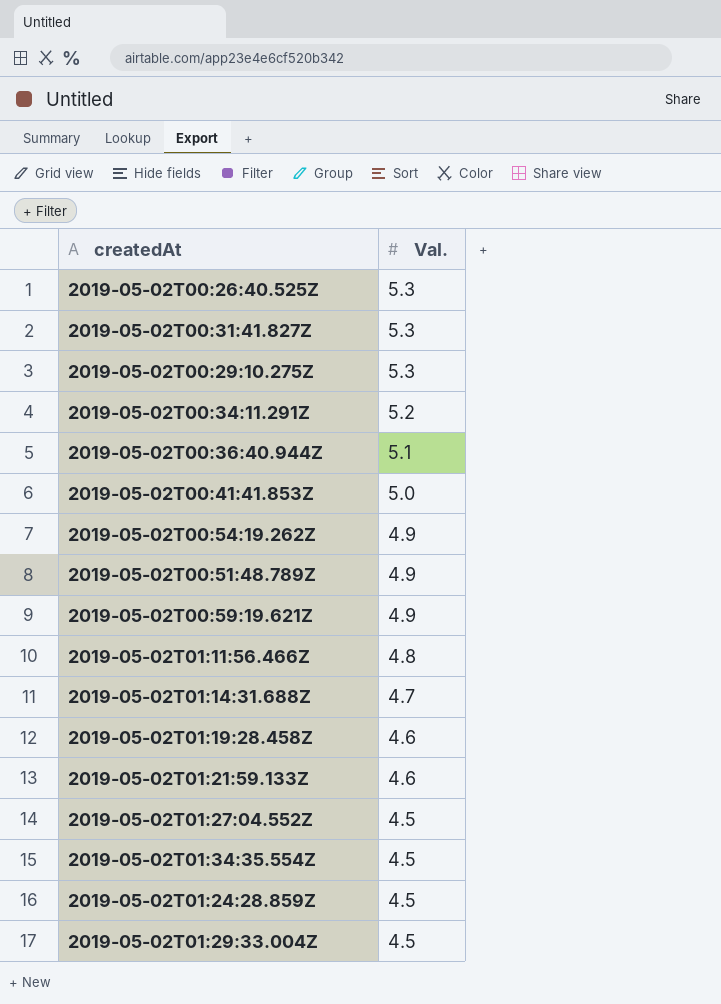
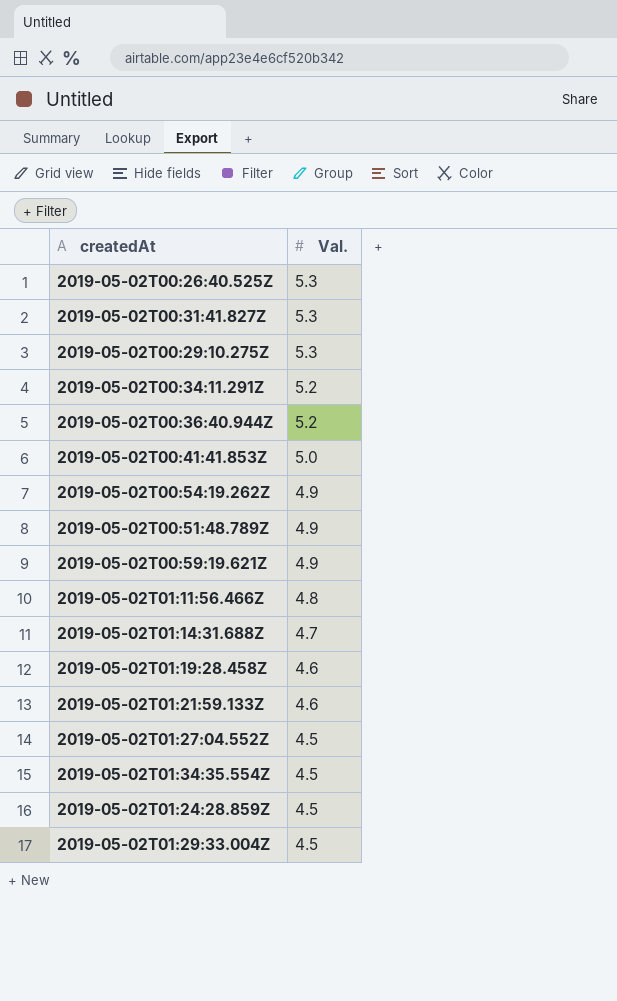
2019-05-02T00:36:40.944Z | Val.: 5.1 -> 5.2

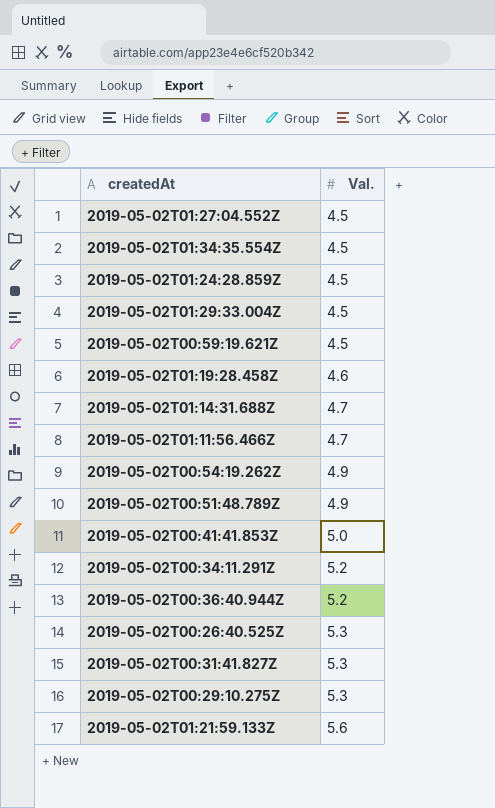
row order: Val. descending -> Val. ascending
2019-05-02T00:59:19.621Z | Val.: 4.9 -> 4.5
2019-05-02T01:11:56.466Z | Val.: 4.8 -> 4.7
2019-05-02T01:21:59.133Z | Val.: 4.6 -> 5.6

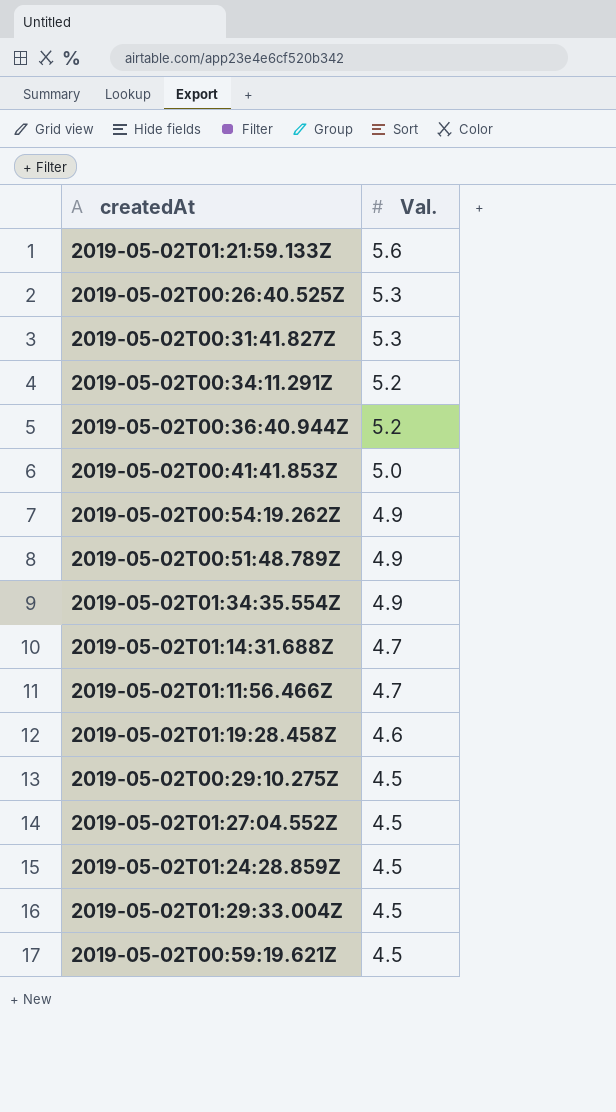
row order: Val. ascending -> Val. descending
2019-05-02T01:34:35.554Z | Val.: 4.5 -> 4.9
2019-05-02T00:29:10.275Z | Val.: 5.3 -> 4.5

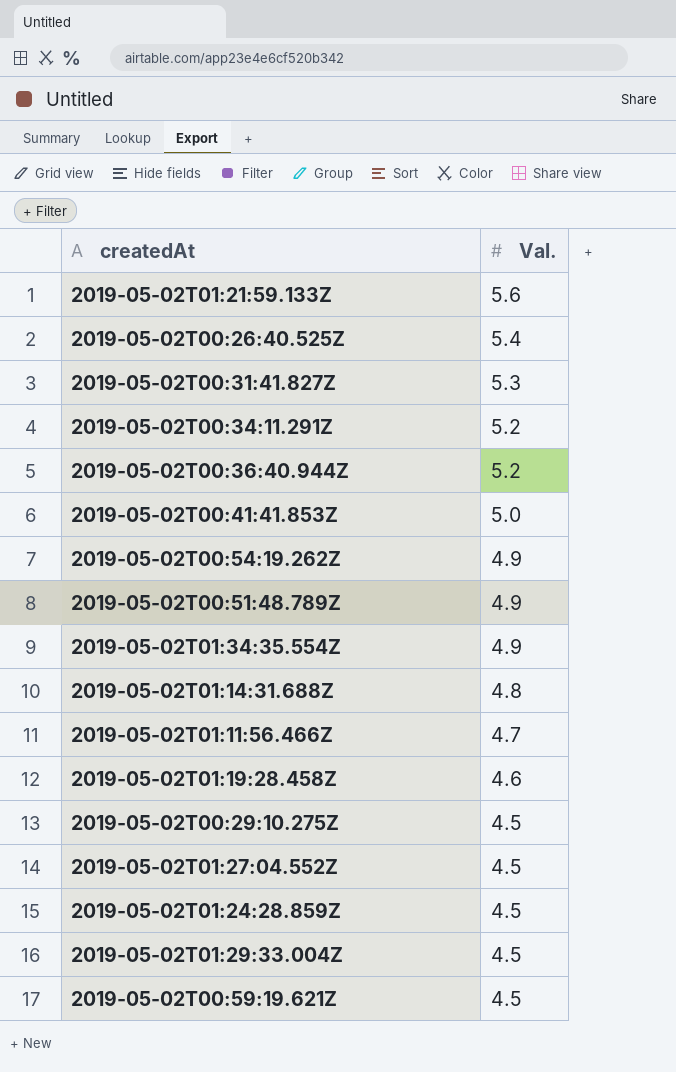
2019-05-02T00:26:40.525Z | Val.: 5.3 -> 5.4
2019-05-02T01:14:31.688Z | Val.: 4.7 -> 4.8

